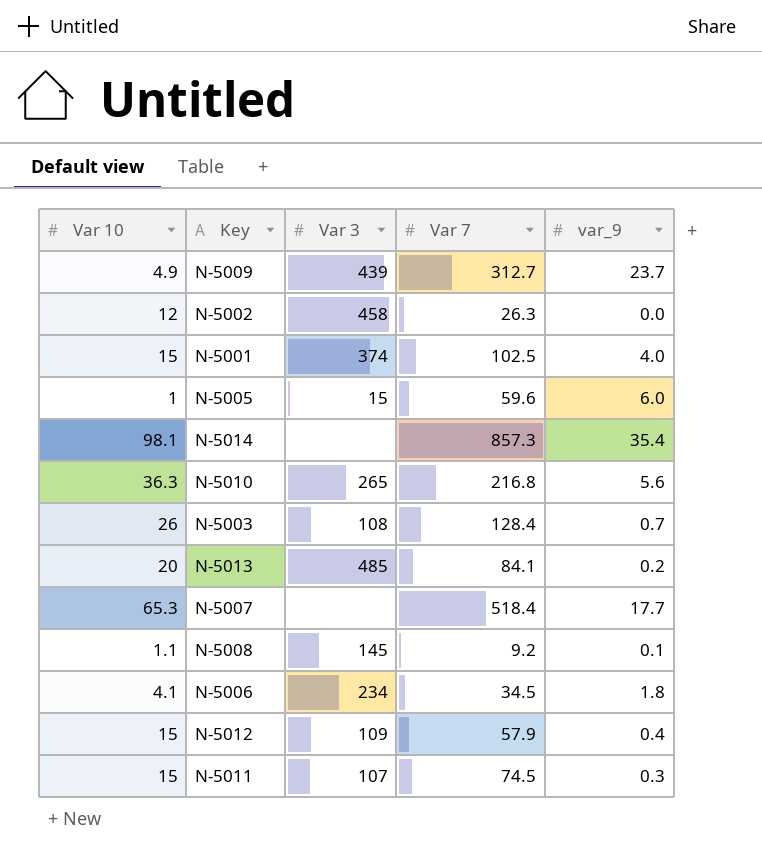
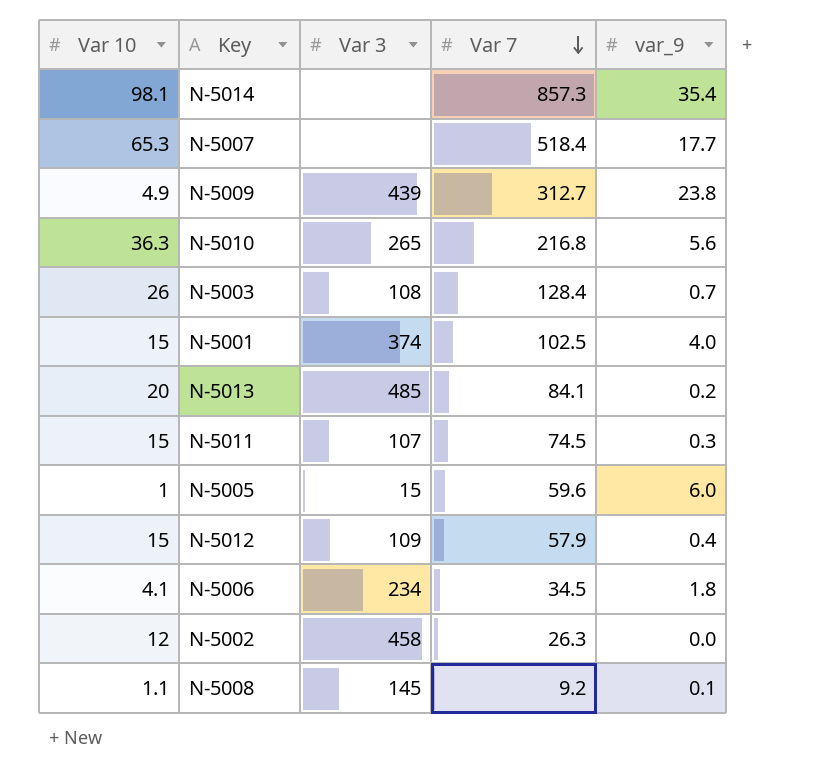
row order: none -> Var 7 descending
N-5009 | var_9: 23.7 -> 23.8

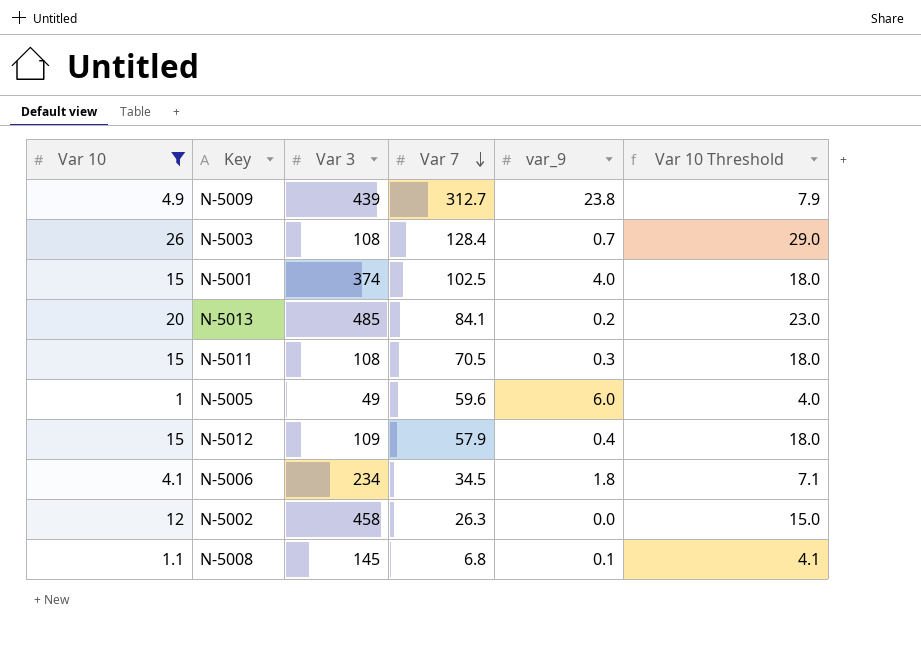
filter: none -> Var 10 <= 26
column Var 10 Threshold | formula: none -> [Var 10] + 3
N-5011 | Var 3: 107 -> 108
N-5011 | Var 7: 74.5 -> 70.5
N-5005 | Var 3: 15 -> 49
N-5008 | Var 7: 9.2 -> 6.8

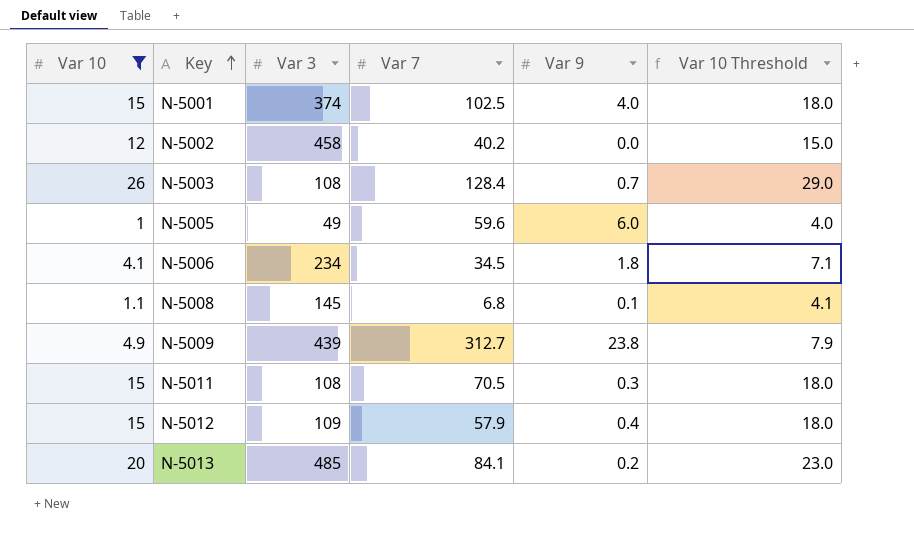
row order: Var 7 descending -> Key ascending
column name: var_9 -> Var 9
N-5002 | Var 7: 26.3 -> 40.2

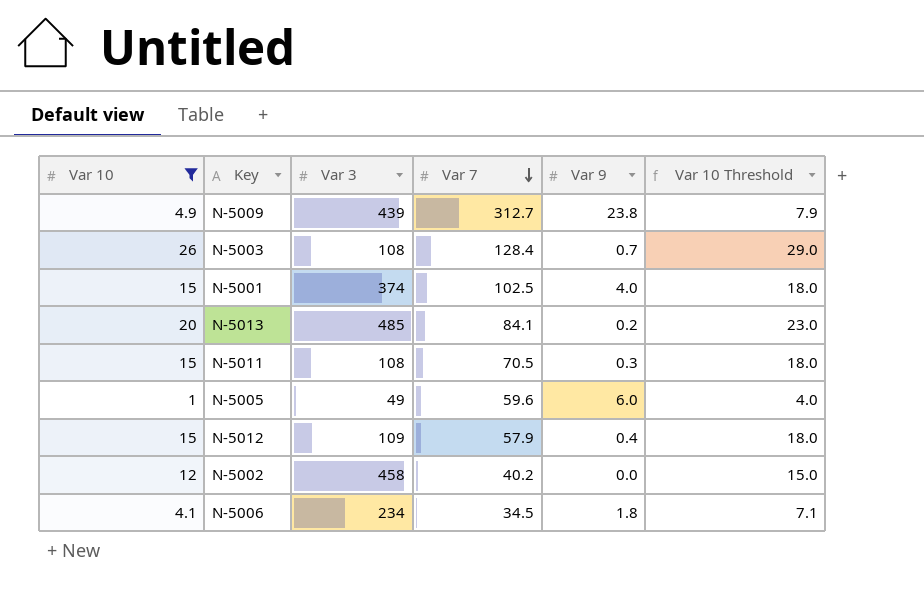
row order: Key ascending -> Var 7 descending
row N-5008: 1.1 | 145 | 6.8 | 0.1 | 4.1 -> none

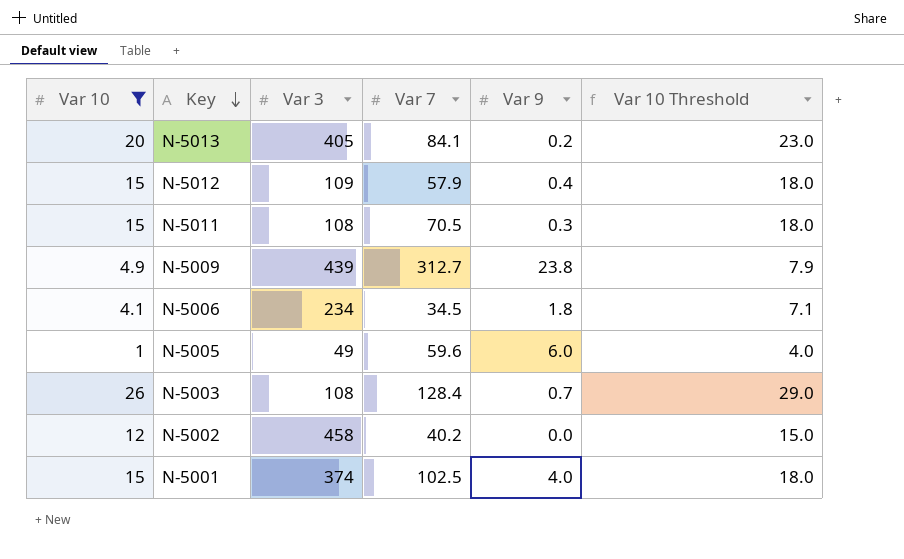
row order: Var 7 descending -> Key descending
N-5013 | Var 3: 485 -> 405

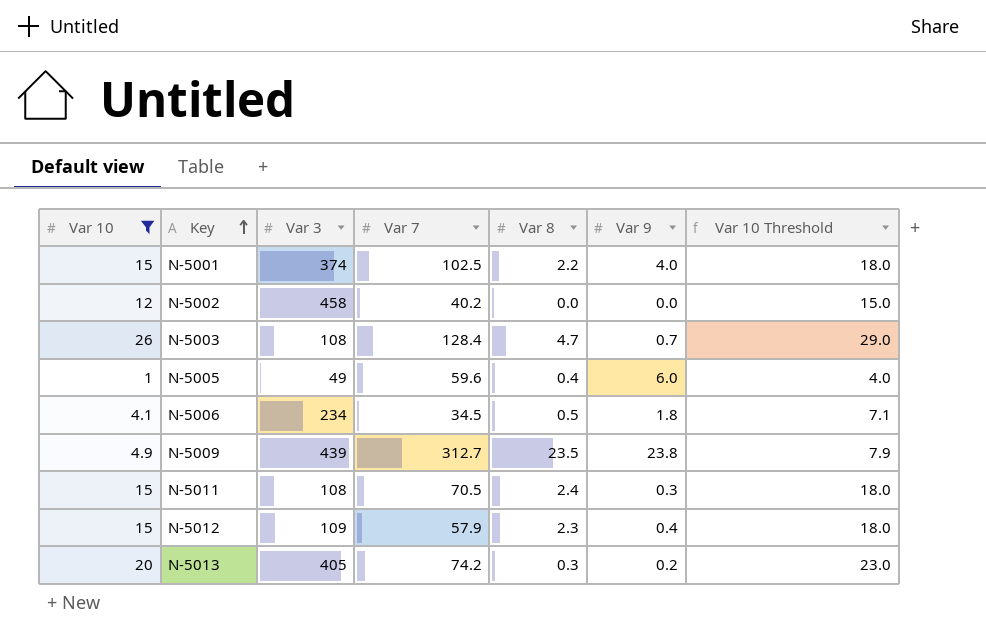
row order: Key descending -> Key ascending
column Var 8 | position: none -> 5
N-5013 | Var 7: 84.1 -> 74.2

